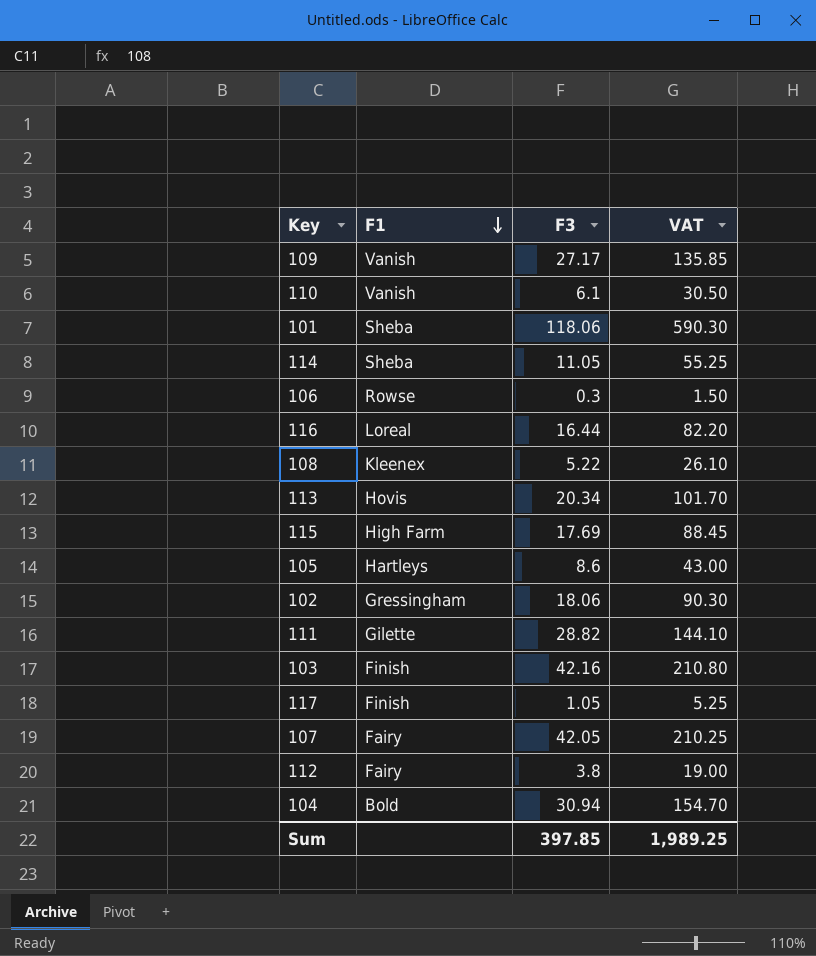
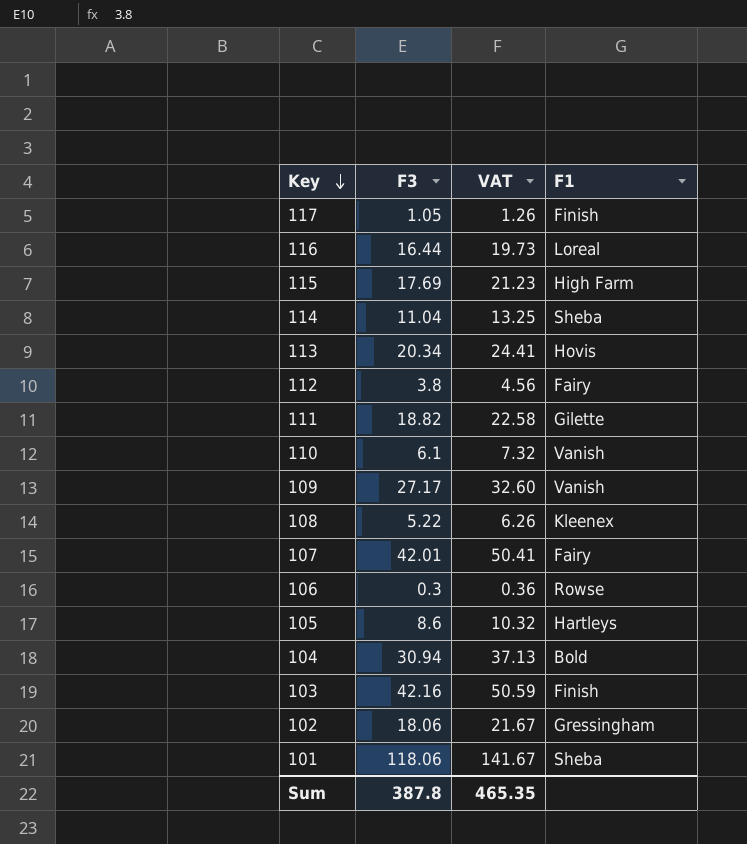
row order: F1 descending -> Key descending
column VAT | formula: [F3] * 5 -> [F3] * 1.2
column F1 | position: 2 -> 4
114 | F3: 11.05 -> 11.04
111 | F3: 28.82 -> 18.82
107 | F3: 42.05 -> 42.01
Sum | F3: 397.85 -> 387.8
Sum | VAT: 1,989.25 -> 465.35

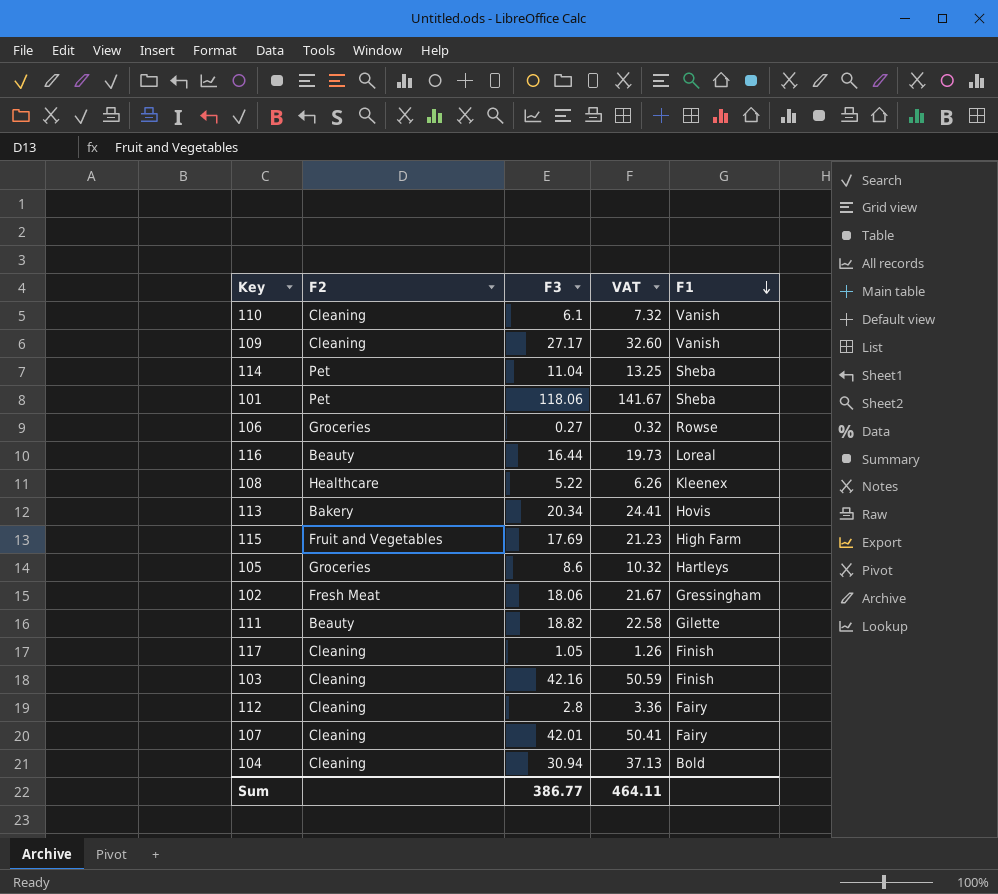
row order: Key descending -> F1 descending
column F2 | position: none -> 2
106 | F3: 0.3 -> 0.27
106 | VAT: 0.36 -> 0.32
112 | F3: 3.8 -> 2.8
112 | VAT: 4.56 -> 3.36
Sum | F3: 387.8 -> 386.77
Sum | VAT: 465.35 -> 464.11

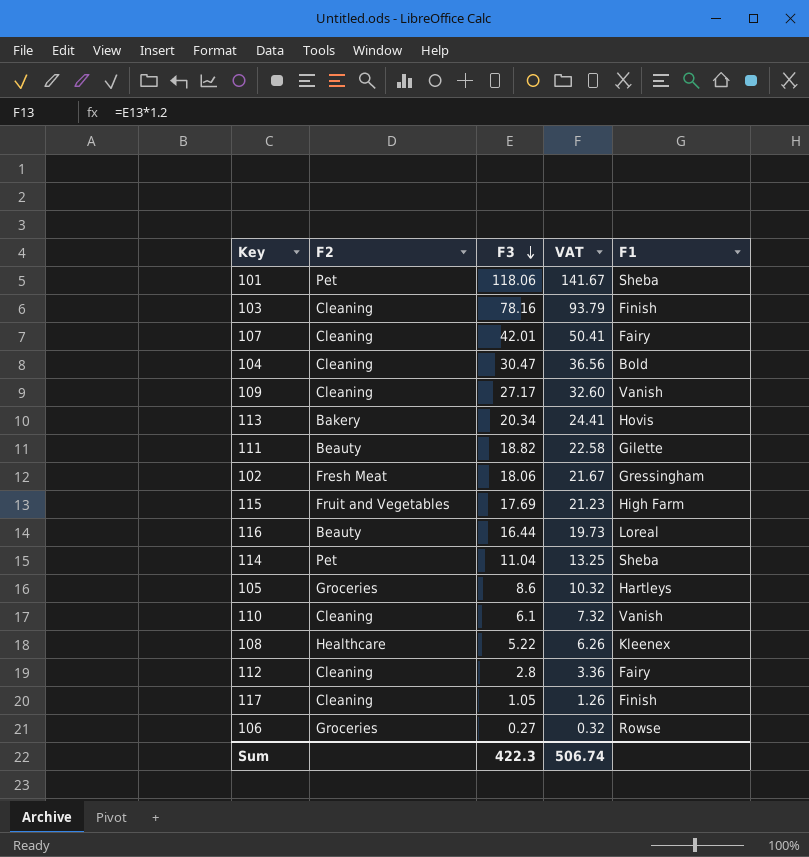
row order: F1 descending -> F3 descending
103 | F3: 42.16 -> 78.16
103 | VAT: 50.59 -> 93.79
104 | F3: 30.94 -> 30.47
104 | VAT: 37.13 -> 36.56
Sum | F3: 386.77 -> 422.3
Sum | VAT: 464.11 -> 506.74

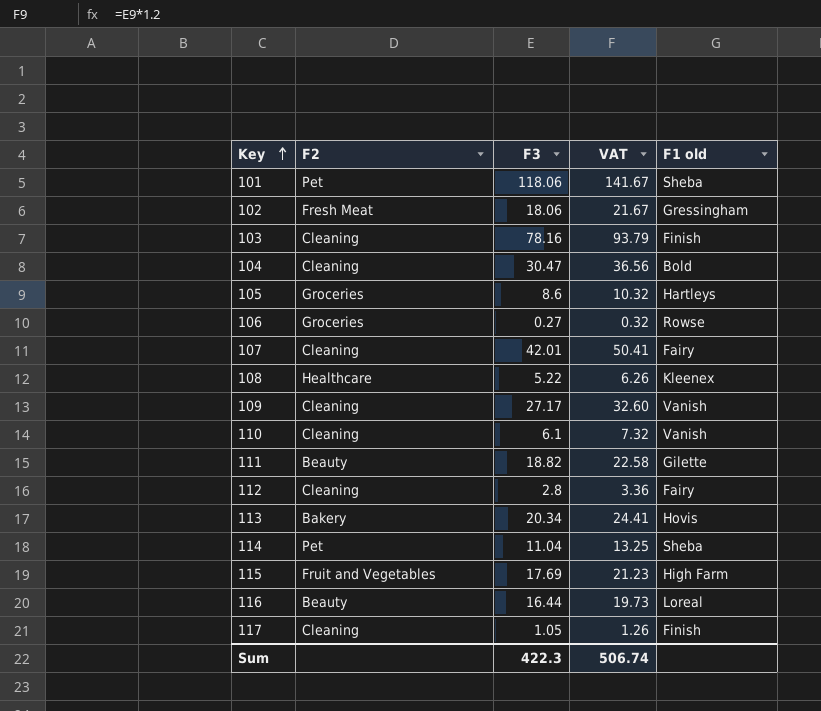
row order: F3 descending -> Key ascending
column name: F1 -> F1 old

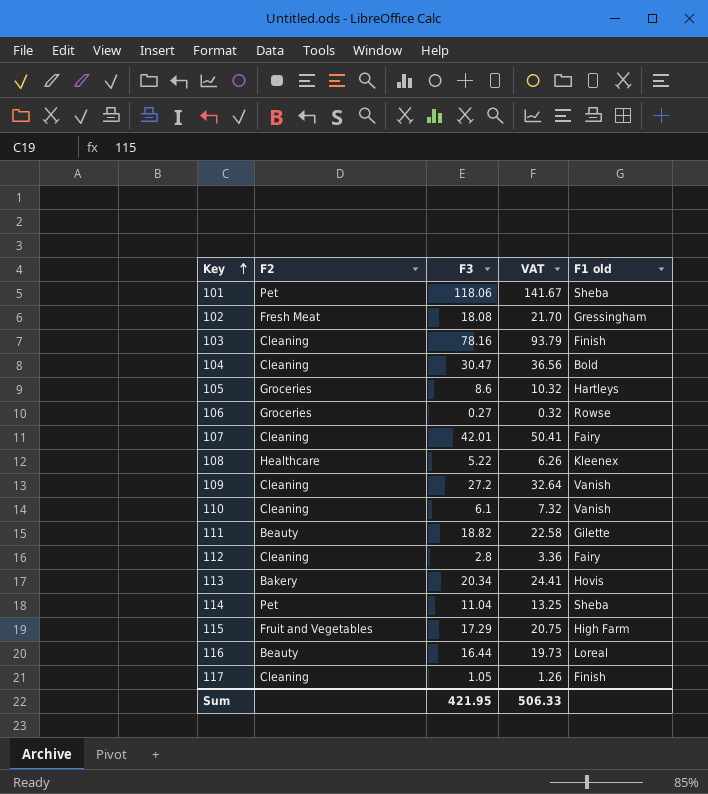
102 | F3: 18.06 -> 18.08
102 | VAT: 21.67 -> 21.70
109 | F3: 27.17 -> 27.2
109 | VAT: 32.60 -> 32.64
115 | F3: 17.69 -> 17.29
115 | VAT: 21.23 -> 20.75
Sum | F3: 422.3 -> 421.95
Sum | VAT: 506.74 -> 506.33

